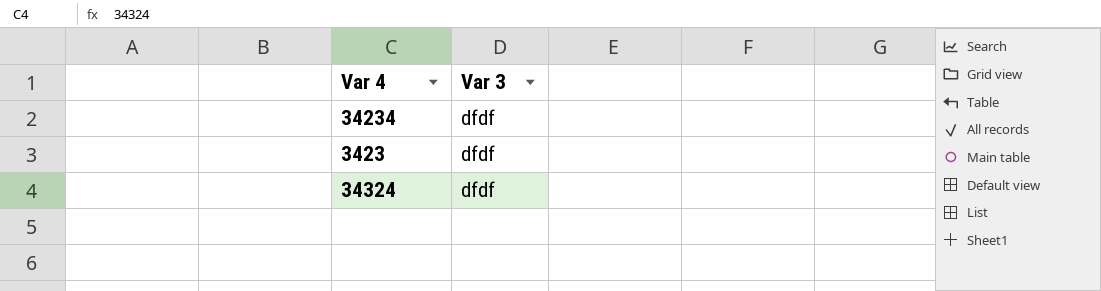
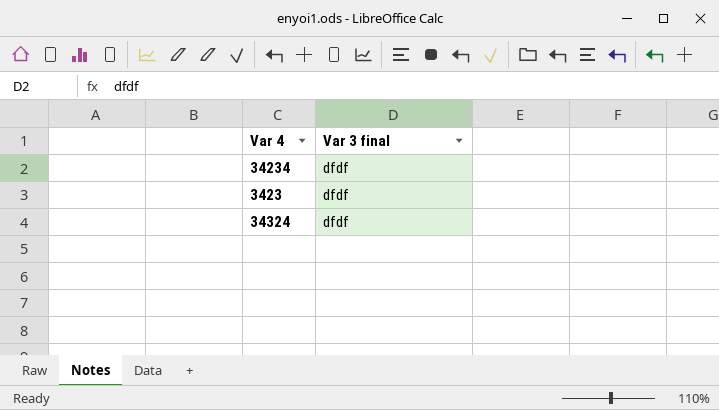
column name: Var 3 -> Var 3 final

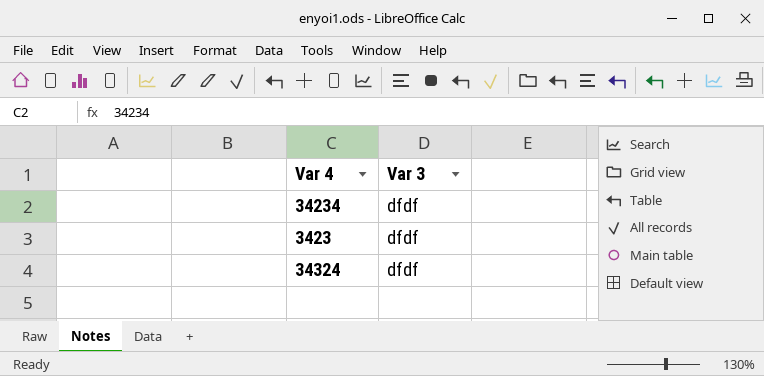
column name: Var 3 final -> Var 3

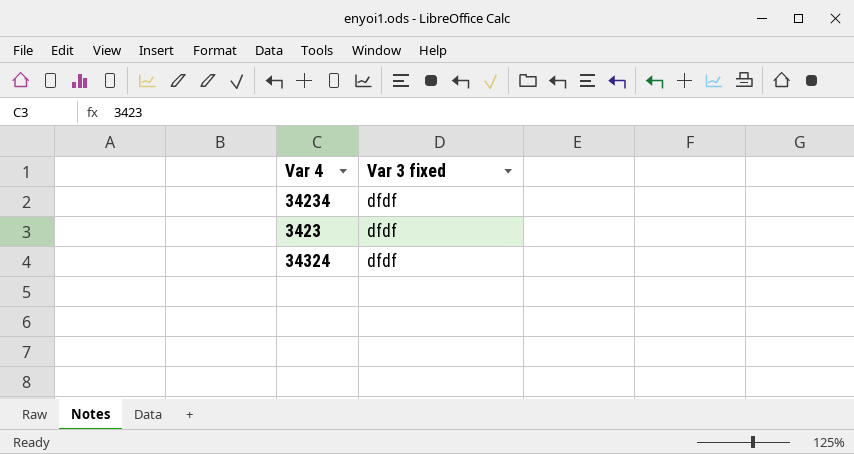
column name: Var 3 -> Var 3 fixed

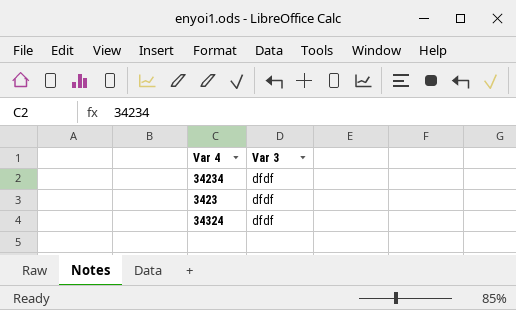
column name: Var 3 fixed -> Var 3

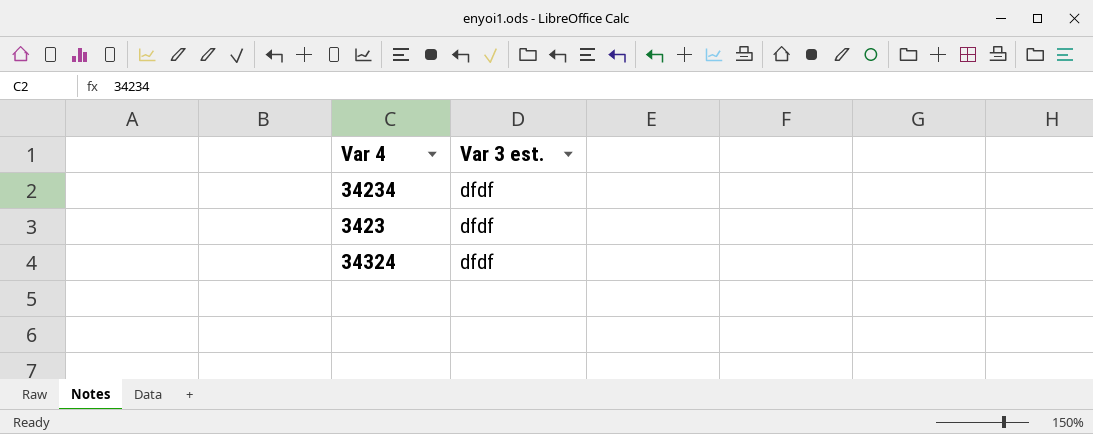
column name: Var 3 -> Var 3 est.

